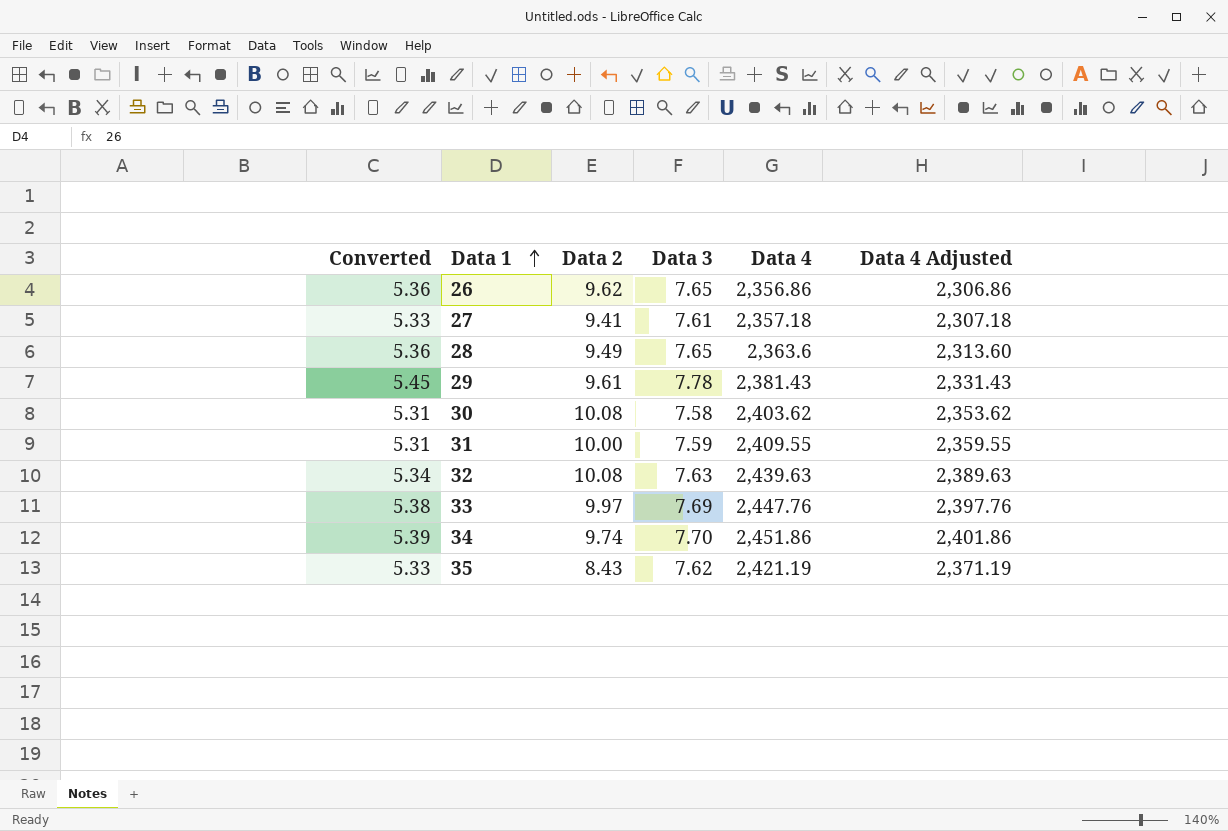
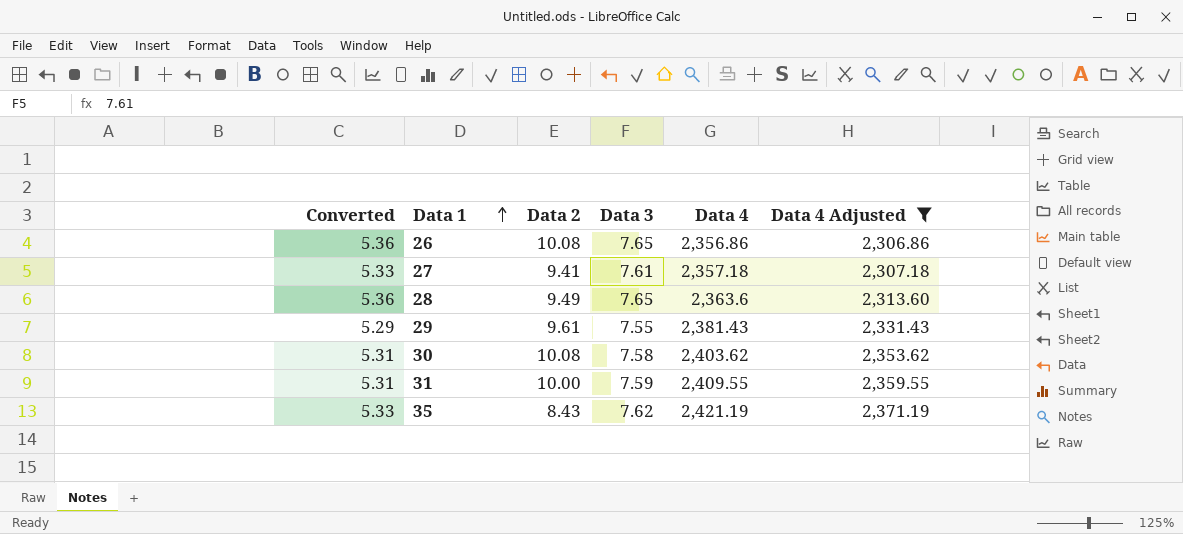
filter: none -> Data 4 Adjusted <= 2,371.19
26 | Data 2: 9.62 -> 10.08
29 | Converted: 5.45 -> 5.29
29 | Data 3: 7.78 -> 7.55

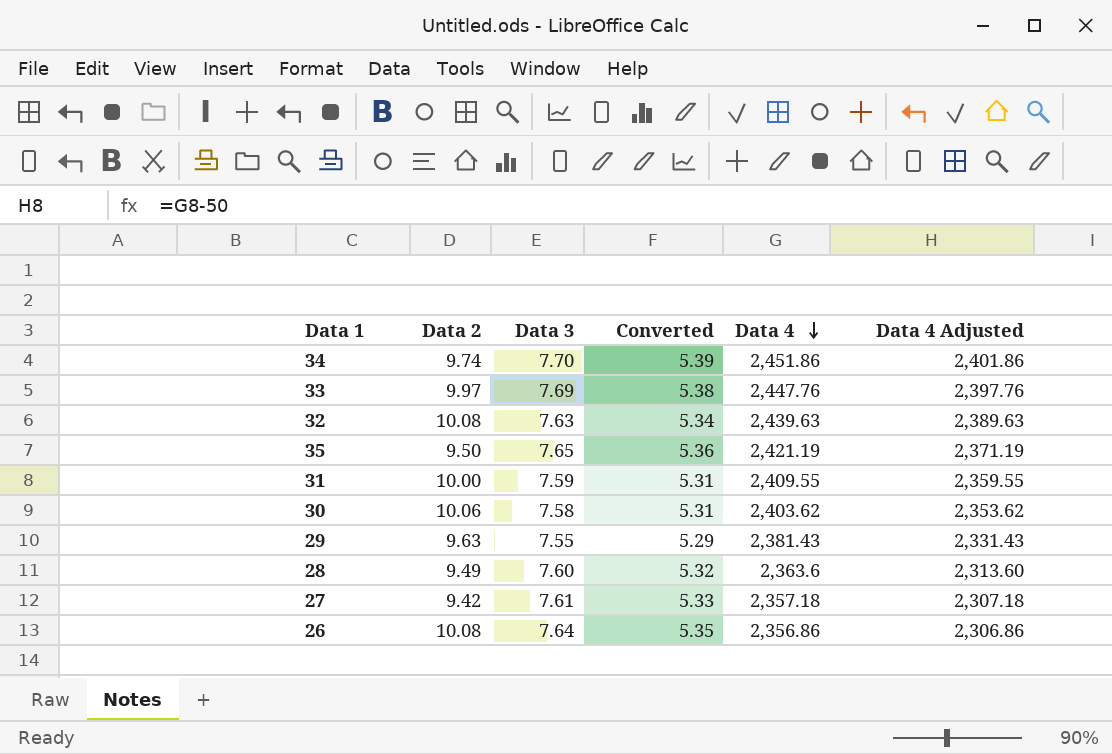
filter: Data 4 Adjusted <= 2,371.19 -> none
row order: Data 1 ascending -> Data 4 descending
column Converted | position: 1 -> 4
35 | Data 2: 8.43 -> 9.50
35 | Data 3: 7.62 -> 7.65
35 | Converted: 5.33 -> 5.36
30 | Data 2: 10.08 -> 10.06
29 | Data 2: 9.61 -> 9.63
28 | Data 3: 7.65 -> 7.60
28 | Converted: 5.36 -> 5.32
27 | Data 2: 9.41 -> 9.42
26 | Data 3: 7.65 -> 7.64
26 | Converted: 5.36 -> 5.35

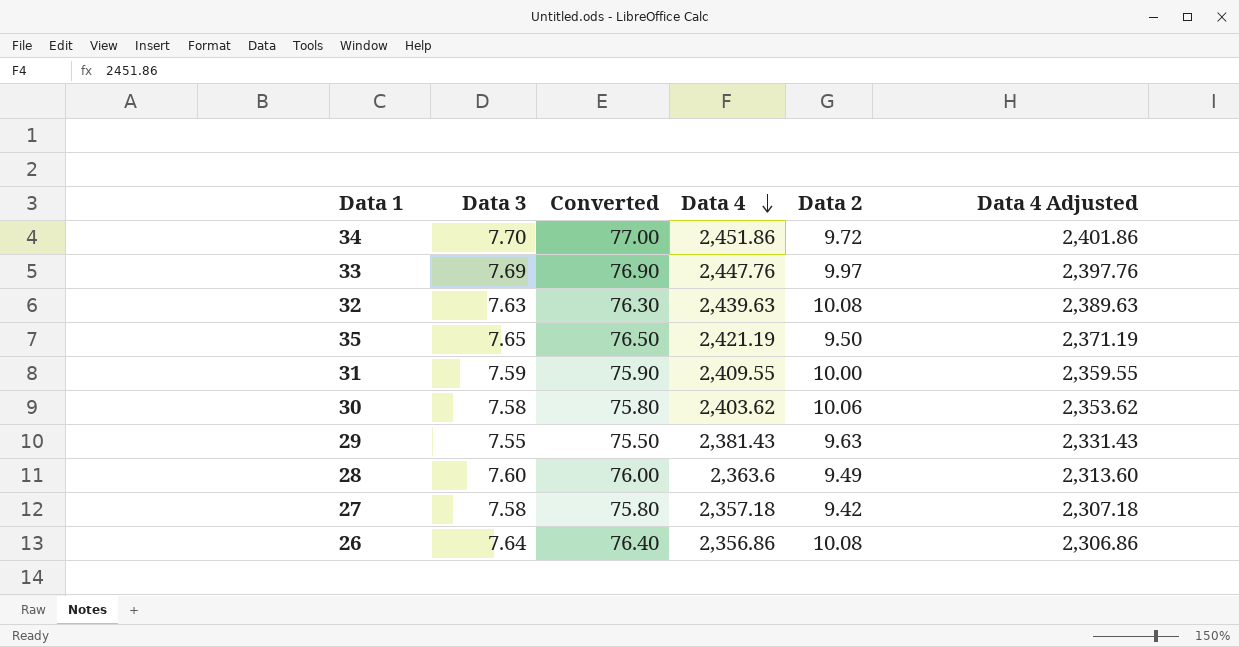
column Converted | formula: [Data 3] * 0.7 -> [Data 3] * 10
column Data 2 | position: 2 -> 5
34 | Data 2: 9.74 -> 9.72
27 | Data 3: 7.61 -> 7.58

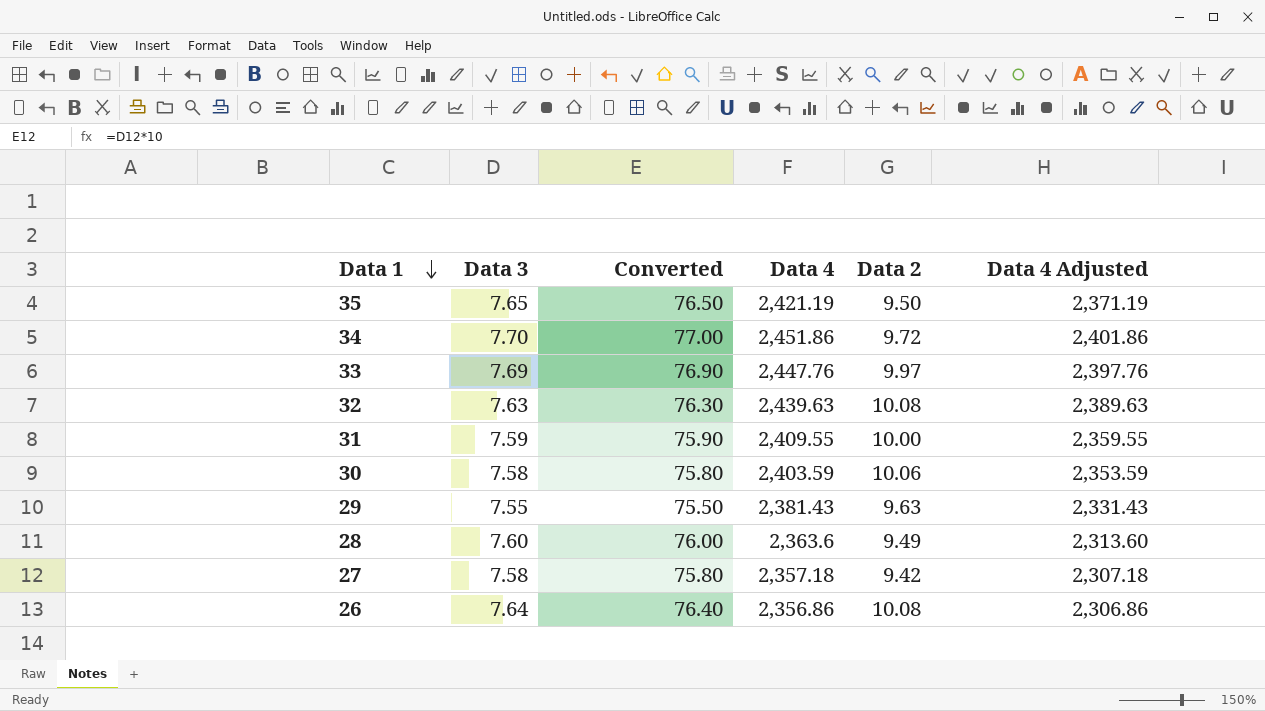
row order: Data 4 descending -> Data 1 descending
30 | Data 4: 2,403.62 -> 2,403.59
30 | Data 4 Adjusted: 2,353.62 -> 2,353.59

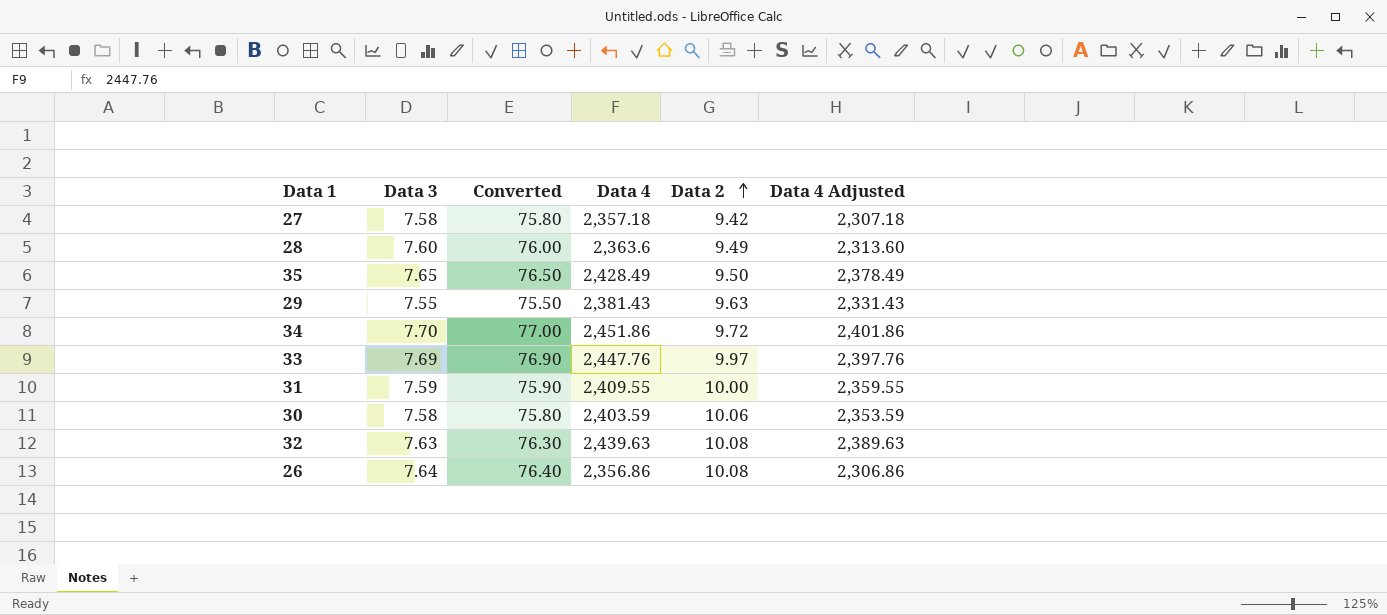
row order: Data 1 descending -> Data 2 ascending
35 | Data 4: 2,421.19 -> 2,428.49
35 | Data 4 Adjusted: 2,371.19 -> 2,378.49

